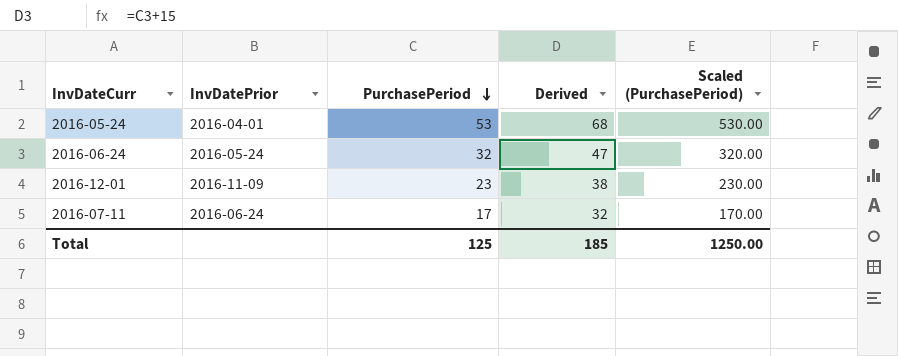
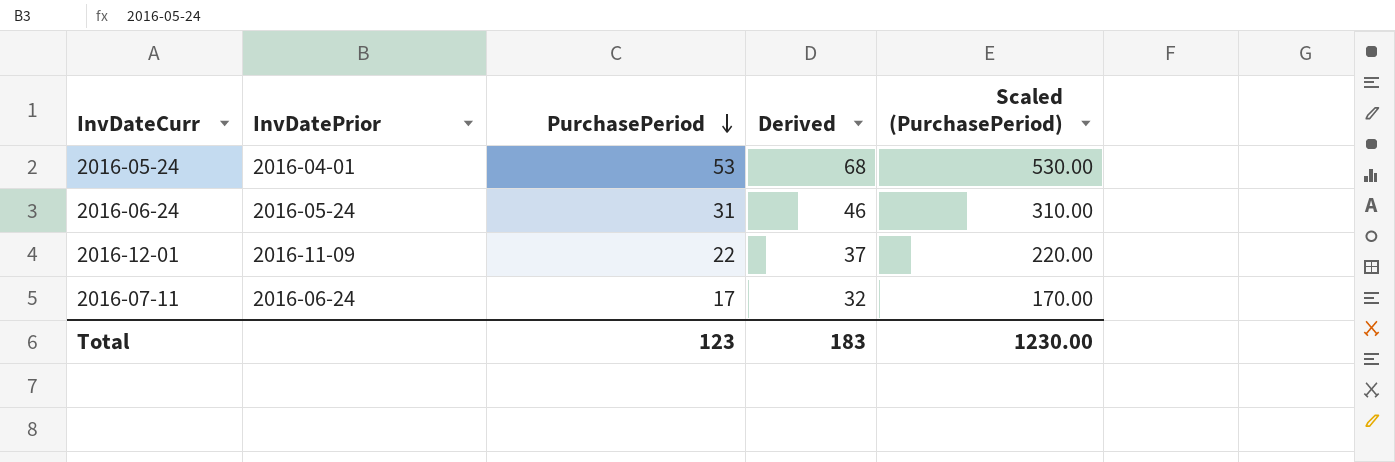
2016-06-24 | PurchasePeriod: 32 -> 31
2016-06-24 | Derived: 47 -> 46
2016-06-24 | Scaled (PurchasePeriod): 320.00 -> 310.00
2016-12-01 | PurchasePeriod: 23 -> 22
2016-12-01 | Derived: 38 -> 37
2016-12-01 | Scaled (PurchasePeriod): 230.00 -> 220.00
Total | PurchasePeriod: 125 -> 123
Total | Derived: 185 -> 183
Total | Scaled (PurchasePeriod): 1250.00 -> 1230.00

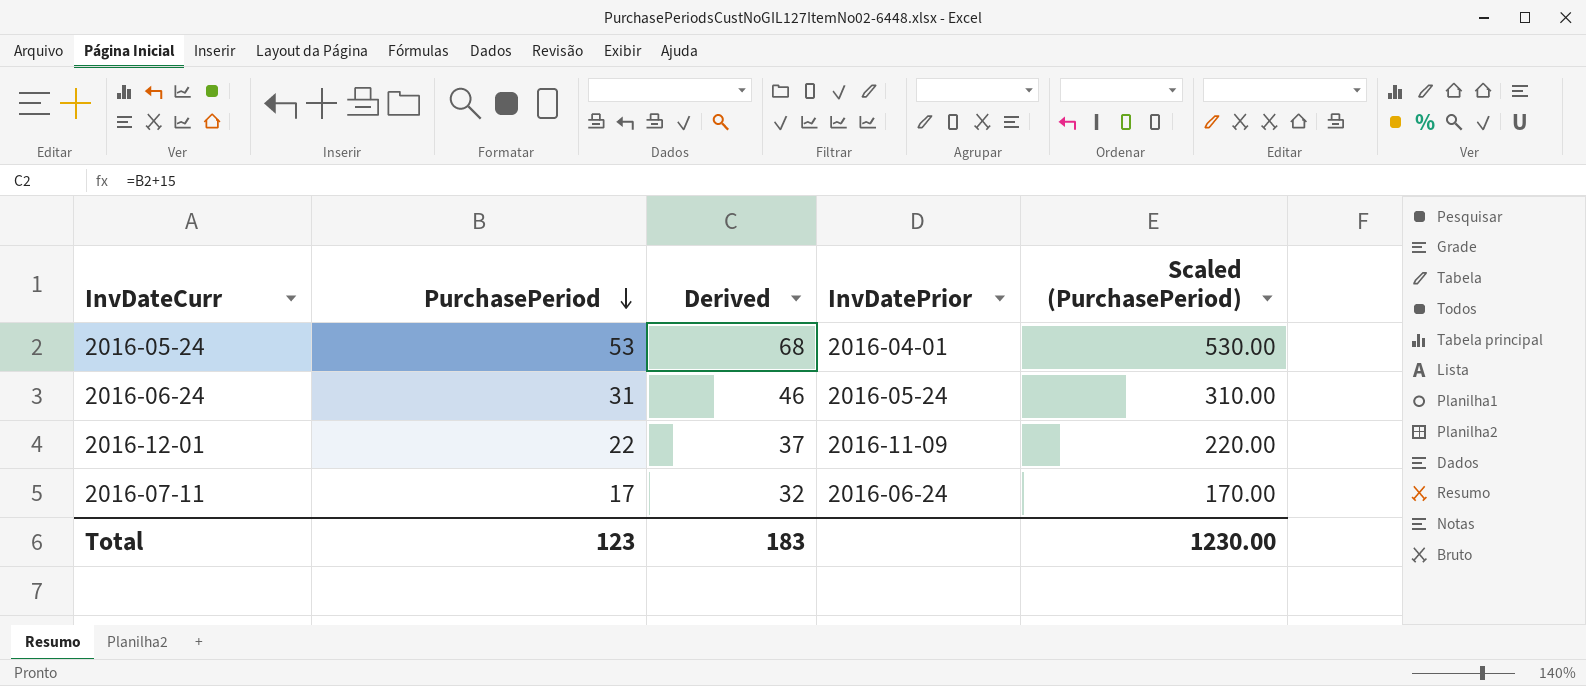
column InvDatePrior | position: 2 -> 4

